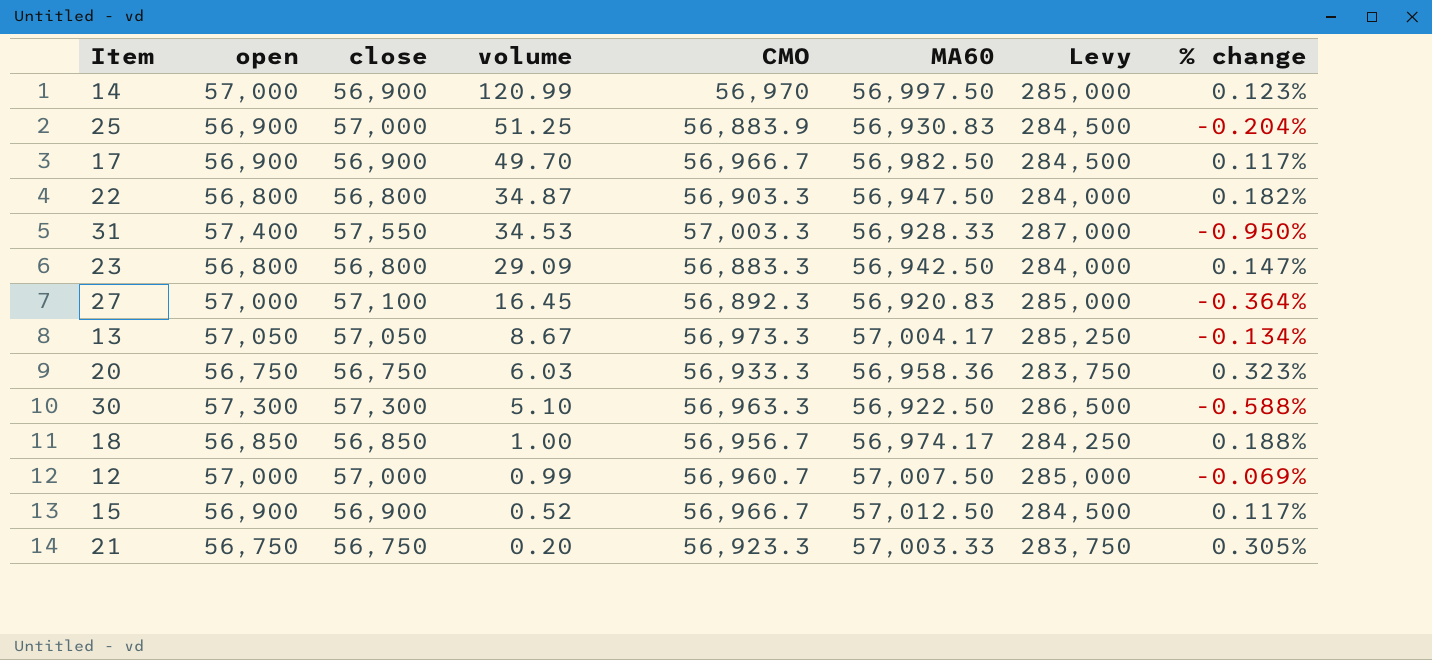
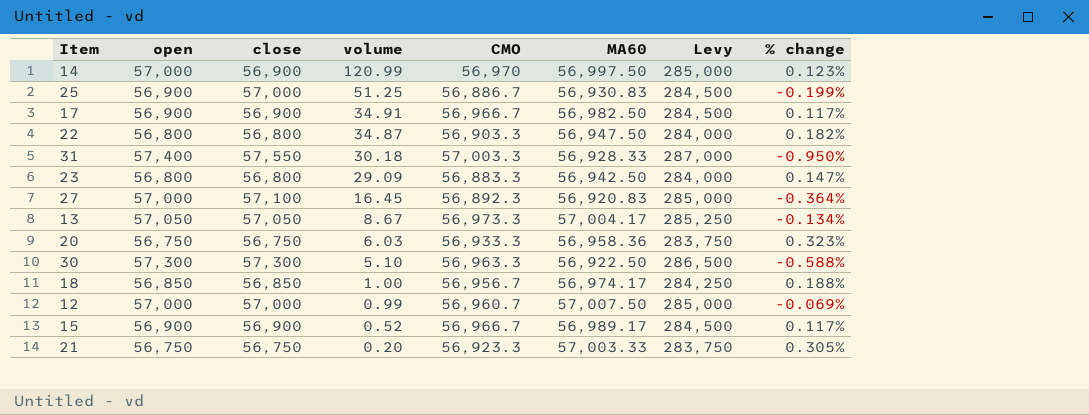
25 | CMO: 56,883.9 -> 56,886.7
25 | % change: -0.204% -> -0.199%
17 | volume: 49.70 -> 34.91
31 | volume: 34.53 -> 30.18
15 | MA60: 57,012.50 -> 56,989.17

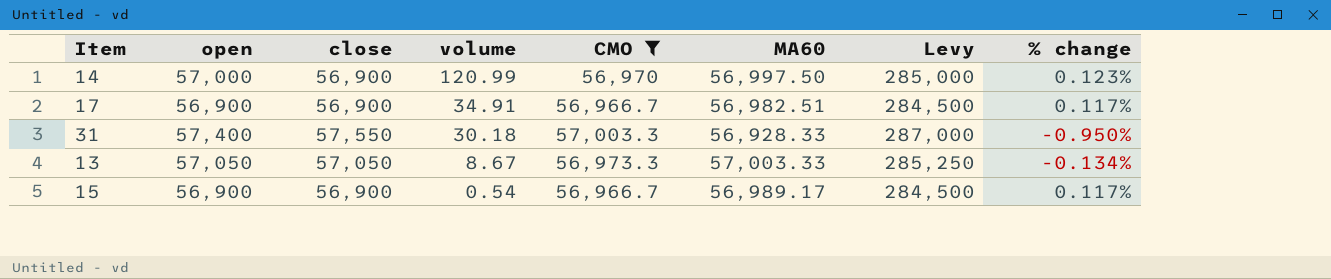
filter: none -> CMO >= 56,966.7
17 | MA60: 56,982.50 -> 56,982.51
13 | MA60: 57,004.17 -> 57,003.33
15 | volume: 0.52 -> 0.54

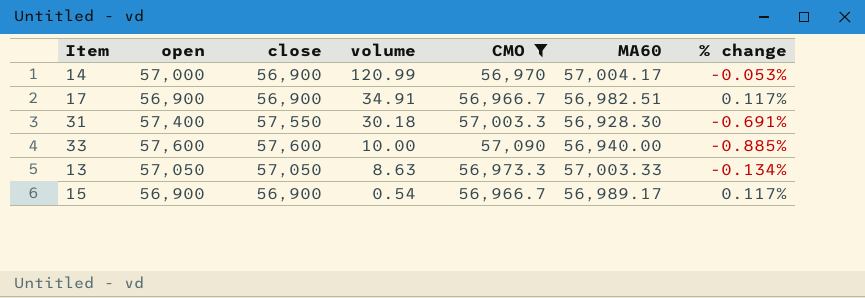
column Levy | formula: [open] * 5 -> none
column % change | formula: ([CMO] - [close]) / [close] -> ([CMO] - [open]) / [open]
14 | MA60: 56,997.50 -> 57,004.17
31 | MA60: 56,928.33 -> 56,928.30
row 33: none -> 57,600 | 57,600 | 10.00 | 57,090 | 56,940.00 | -0.885%
13 | volume: 8.67 -> 8.63

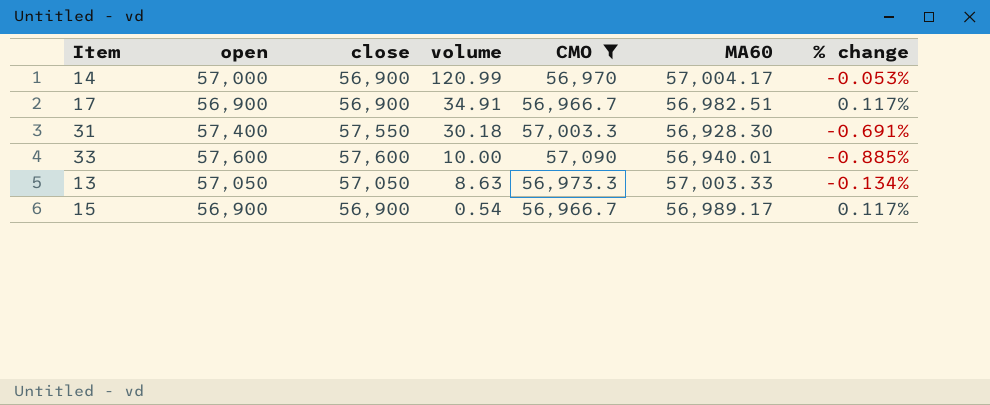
33 | MA60: 56,940.00 -> 56,940.01

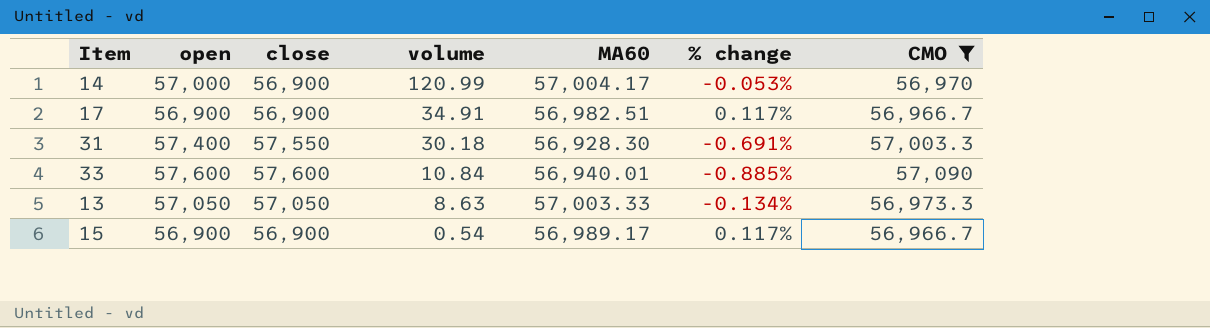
column CMO | position: 5 -> 7
33 | volume: 10.00 -> 10.84

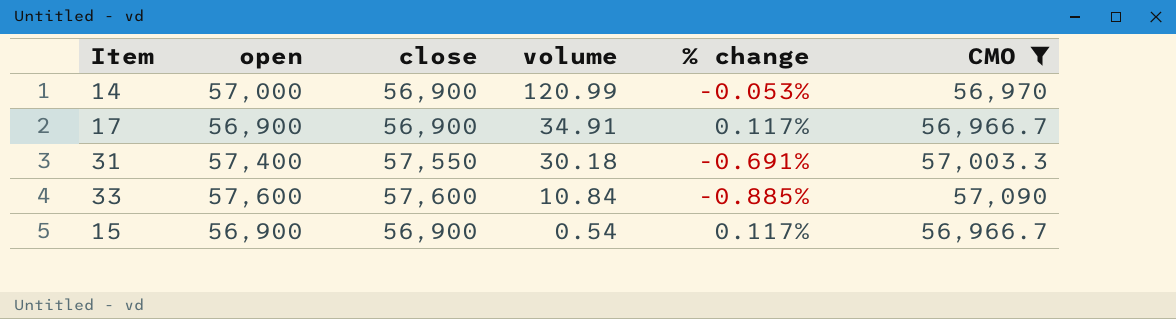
column MA60 | position: 5 -> none
row 13: 57,050 | 57,050 | 8.63 | 57,003.33 | -0.134% | 56,973.3 -> none

